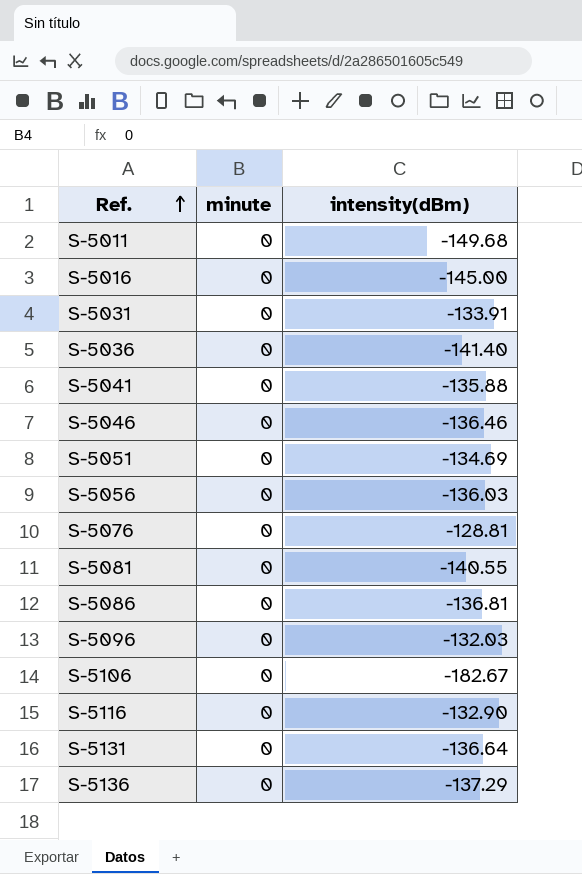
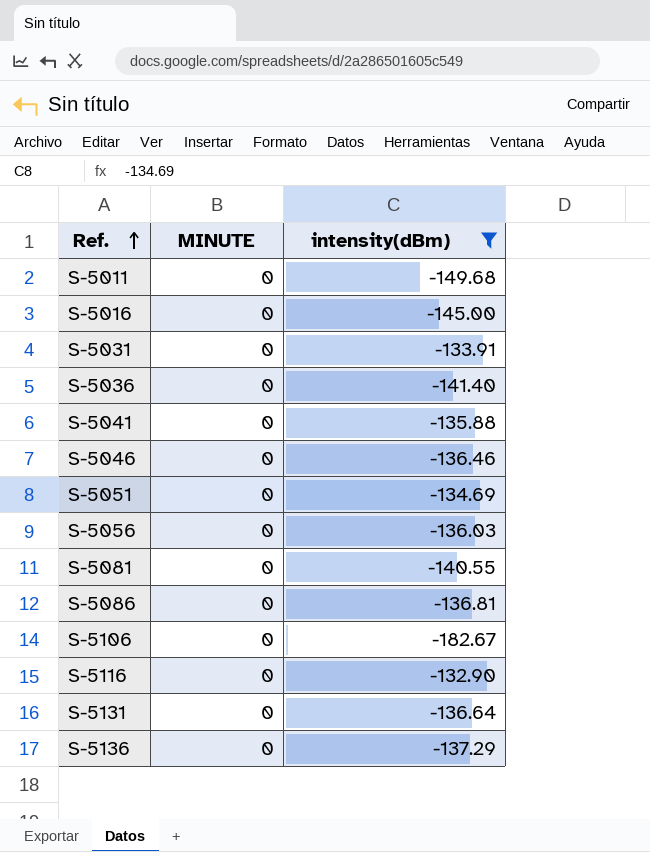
filter: none -> intensity(dBm) <= -132.90
column name: minute -> MINUTE

